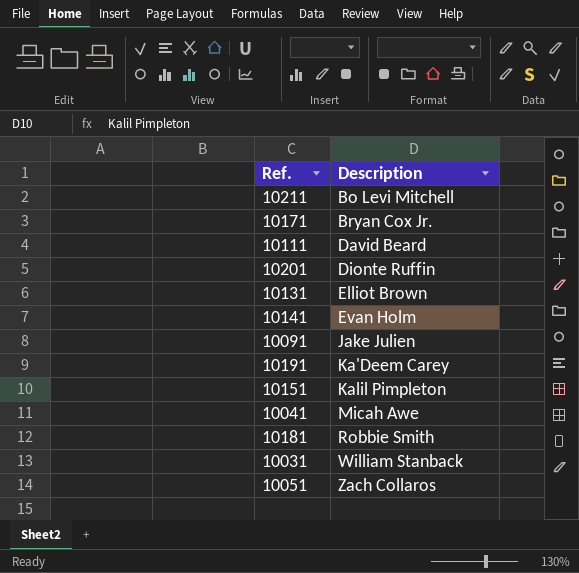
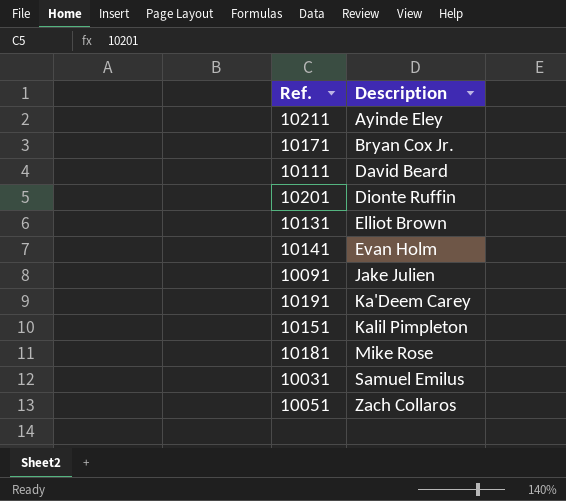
row 10041: Micah Awe -> none
10211 | Description: Bo Levi Mitchell -> Ayinde Eley
10181 | Description: Robbie Smith -> Mike Rose
10031 | Description: William Stanback -> Samuel Emilus

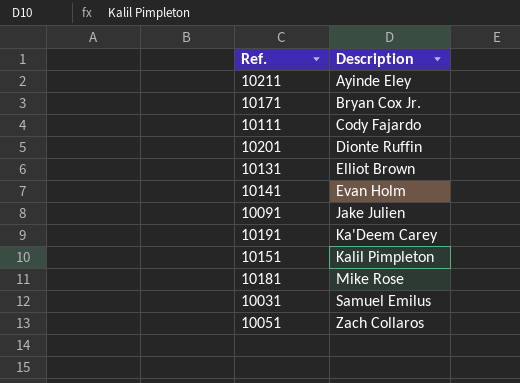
10111 | Description: David Beard -> Cody Fajardo

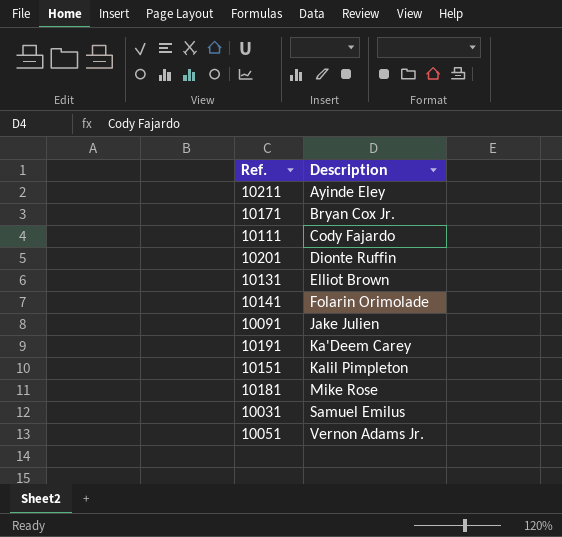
10141 | Description: Evan Holm -> Folarin Orimolade
10051 | Description: Zach Collaros -> Vernon Adams Jr.

